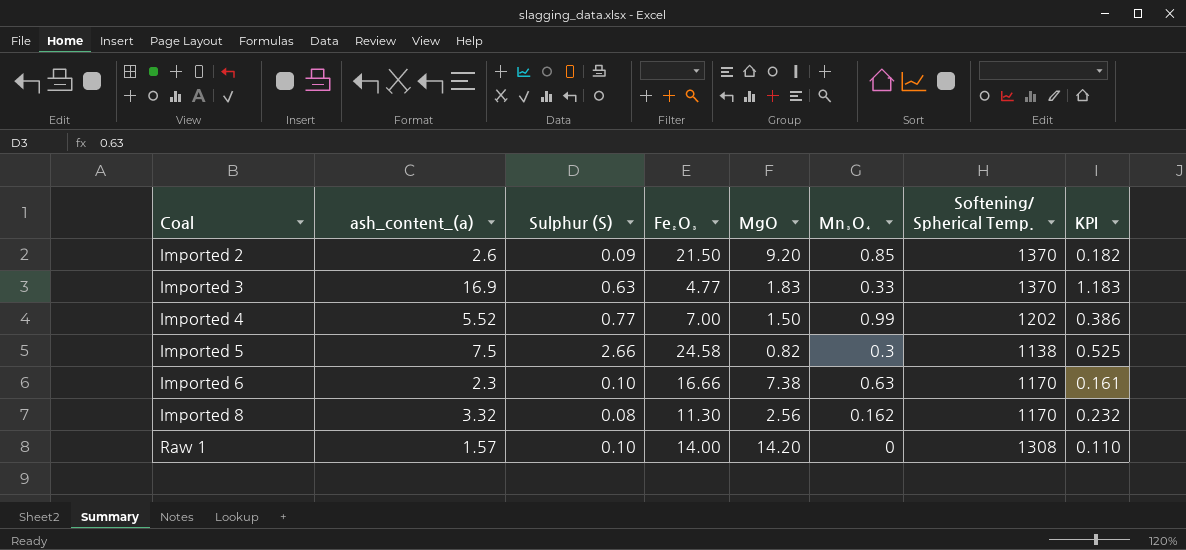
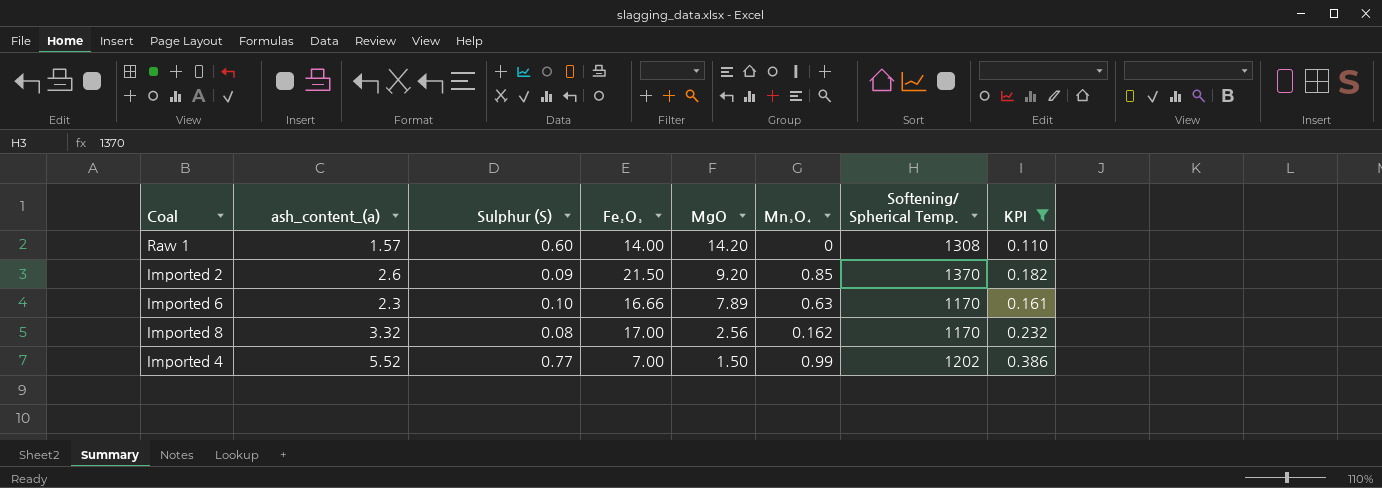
filter: none -> KPI <= 0.386
row order: Coal ascending -> MgO descending
Raw 1 | Sulphur (S): 0.10 -> 0.60
Imported 6 | MgO: 7.38 -> 7.89
Imported 8 | Fe₂O₃: 11.30 -> 17.00

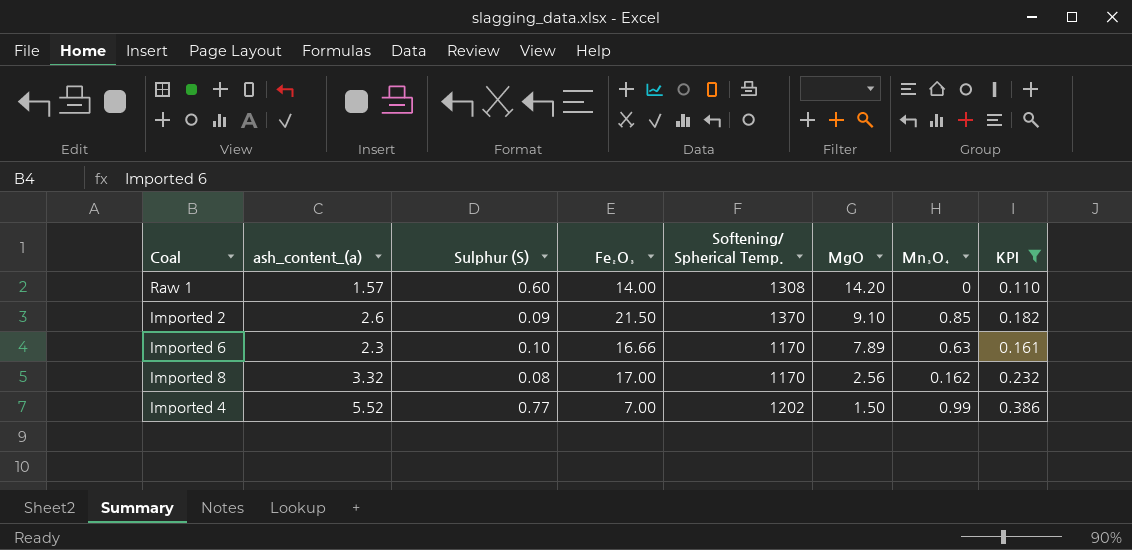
column Softening/ Spherical Temp. | position: 7 -> 5
Imported 2 | MgO: 9.20 -> 9.10

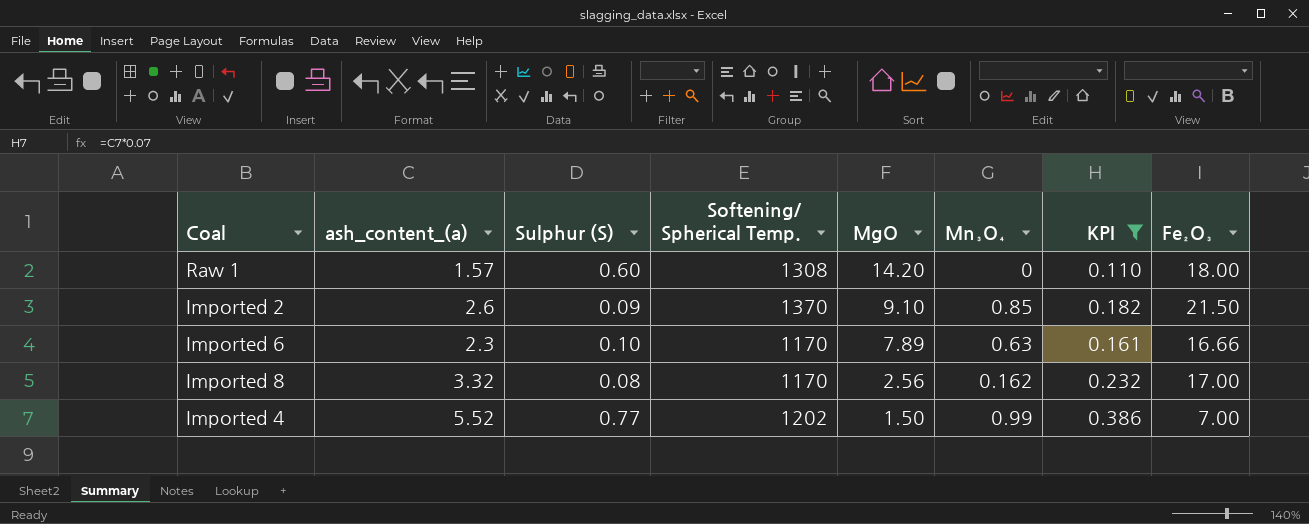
column Fe₂O₃ | position: 4 -> 8
Raw 1 | Fe₂O₃: 14.00 -> 18.00

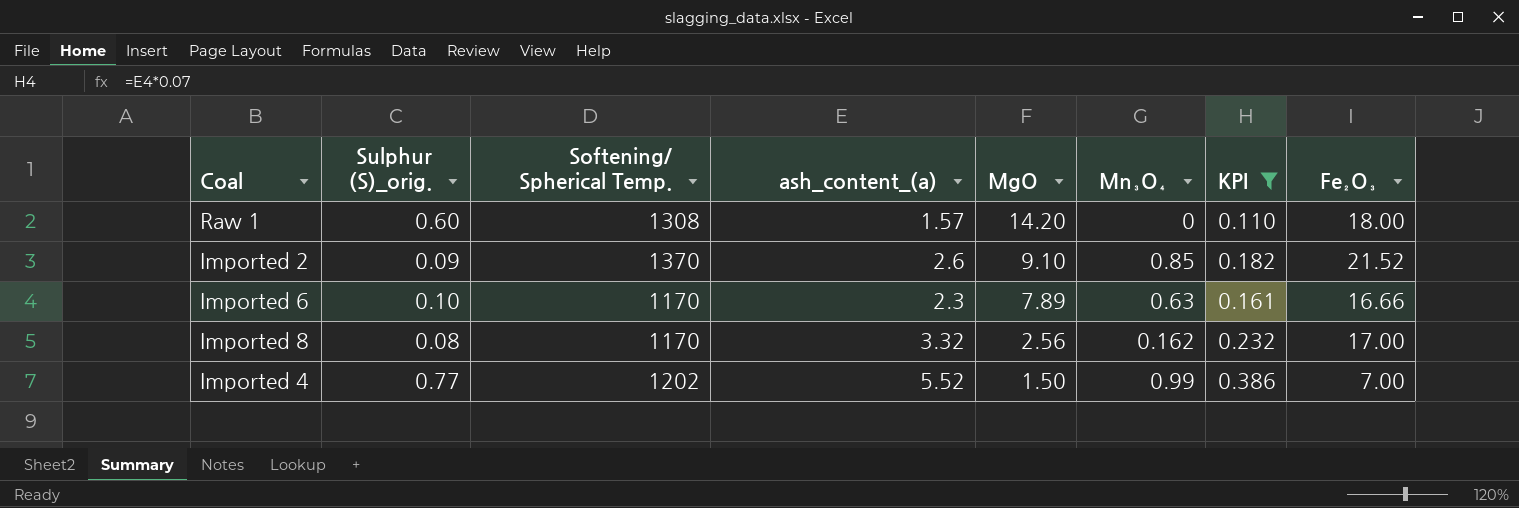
column name: Sulphur (S) -> Sulphur (S)_orig.
column ash_content_(a) | position: 2 -> 4
Imported 2 | Fe₂O₃: 21.50 -> 21.52

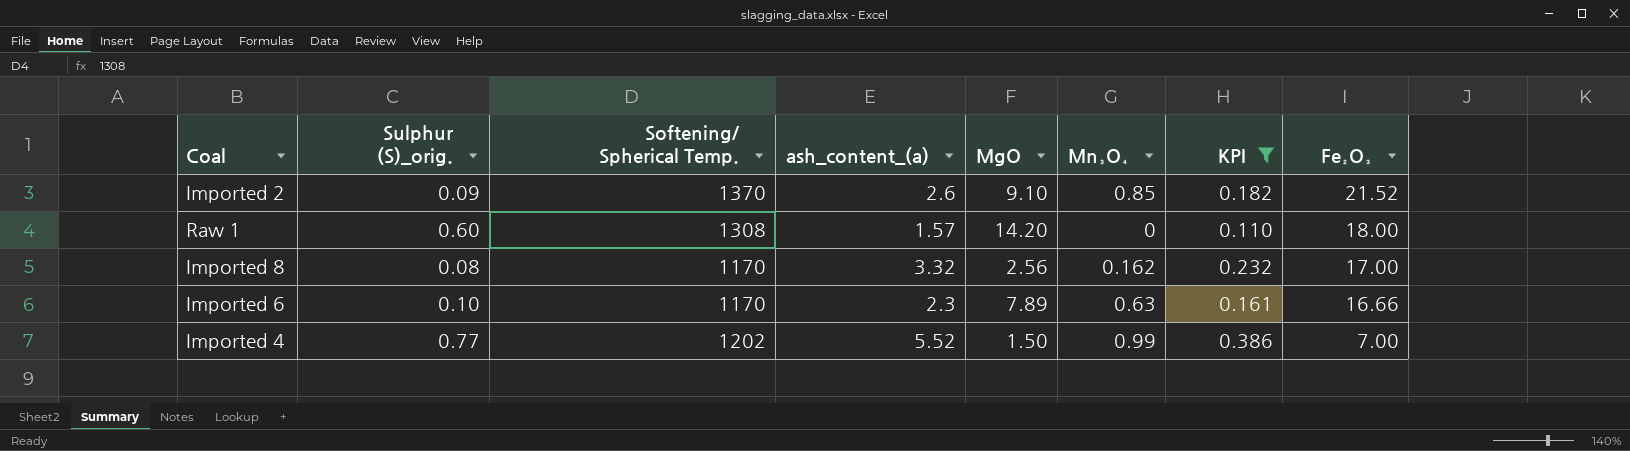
row order: MgO descending -> Fe₂O₃ descending

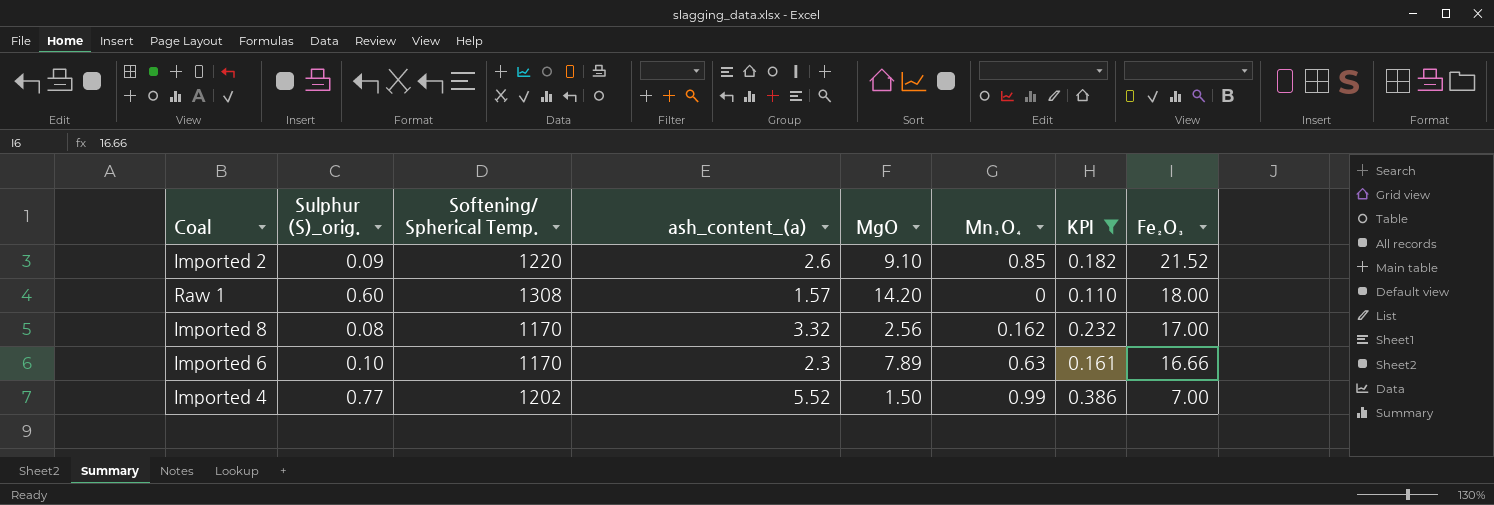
Imported 2 | Softening/ Spherical Temp.: 1370 -> 1220

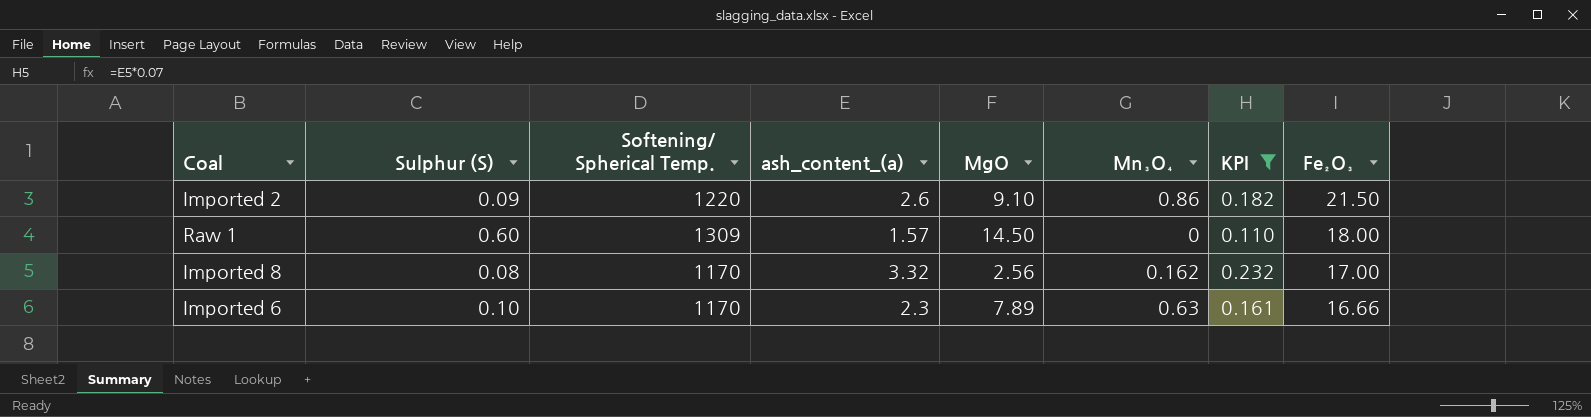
column name: Sulphur (S)_orig. -> Sulphur (S)
row Imported 4: 0.77 | 1202 | 5.52 | 1.50 | 0.99 | 0.386 | 7.00 -> none
Imported 2 | Mn₃O₄: 0.85 -> 0.86
Imported 2 | Fe₂O₃: 21.52 -> 21.50
Raw 1 | Softening/ Spherical Temp.: 1308 -> 1309
Raw 1 | MgO: 14.20 -> 14.50

